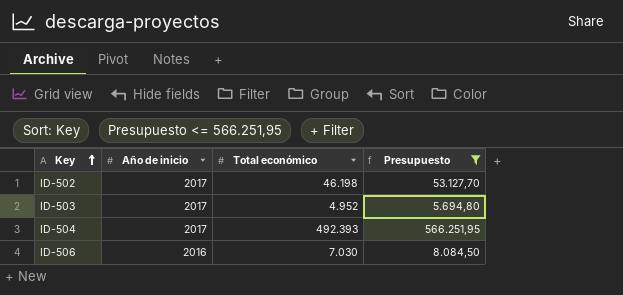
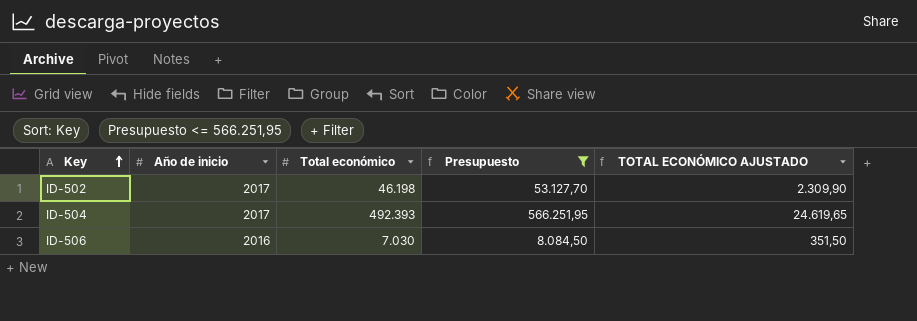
column TOTAL ECONÓMICO AJUSTADO | formula: none -> [Total económico] * 0,05
row ID-503: 2017 | 4.952 | 5.694,80 -> none

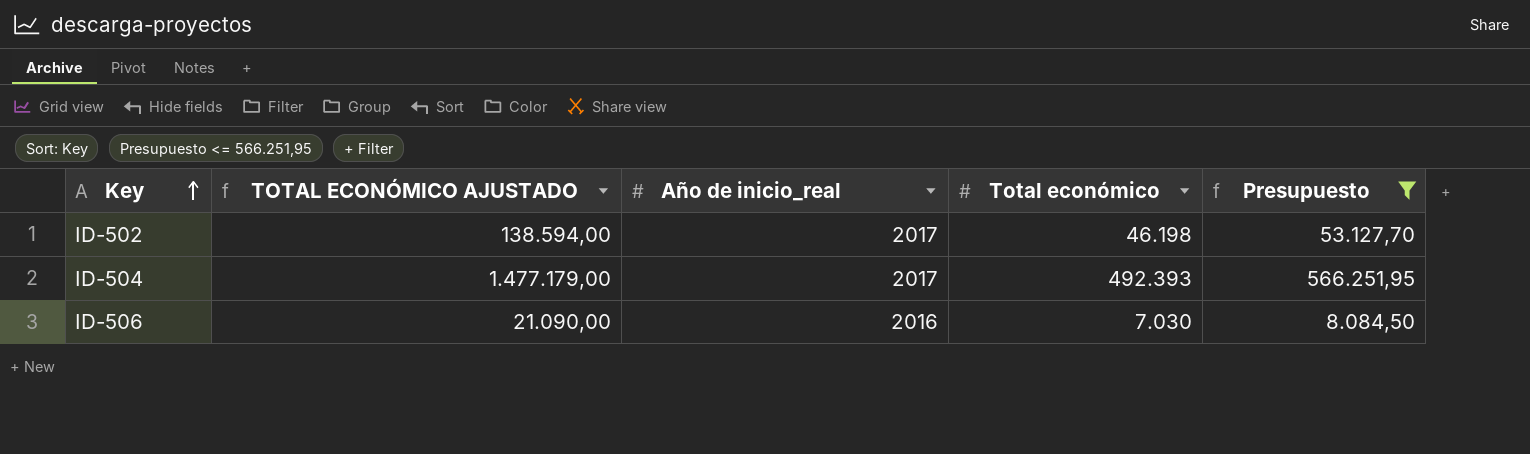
column TOTAL ECONÓMICO AJUSTADO | formula: [Total económico] * 0,05 -> [Total económico] * 3
column TOTAL ECONÓMICO AJUSTADO | position: 5 -> 2
column name: Año de inicio -> Año de inicio_real

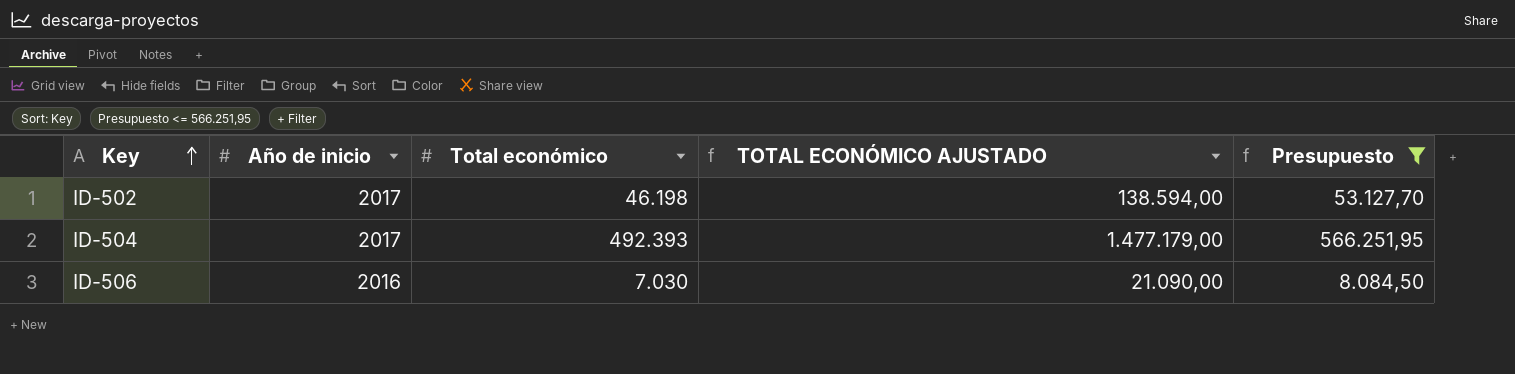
column name: Año de inicio_real -> Año de inicio
column TOTAL ECONÓMICO AJUSTADO | position: 2 -> 4

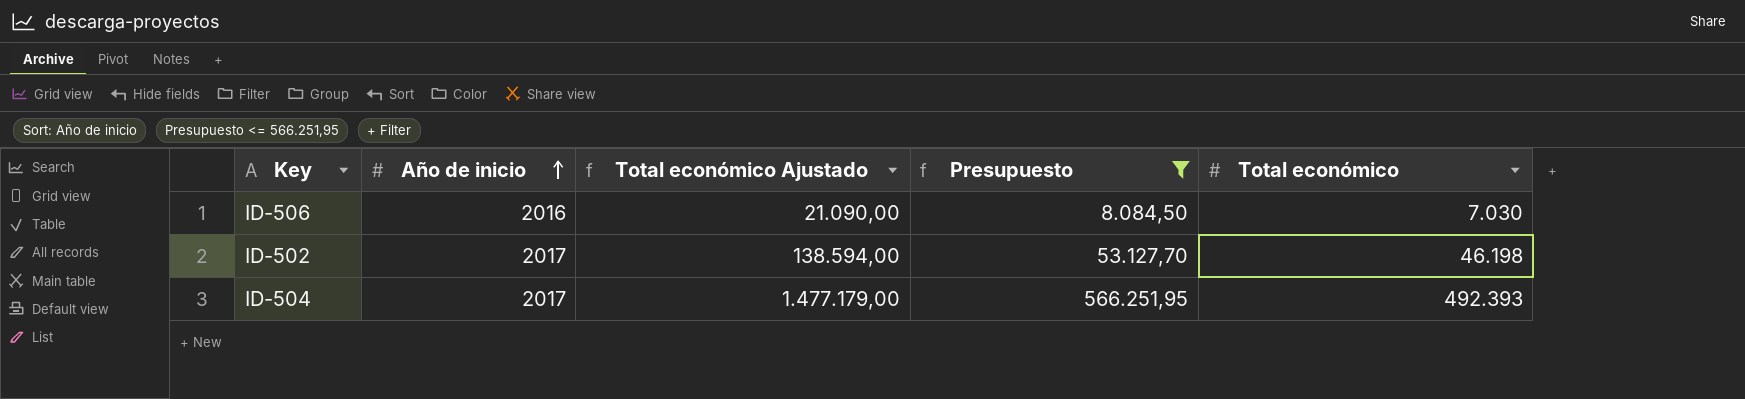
row order: Key ascending -> Año de inicio ascending
column name: TOTAL ECONÓMICO AJUSTADO -> Total económico Ajustado
column Total económico | position: 3 -> 5

